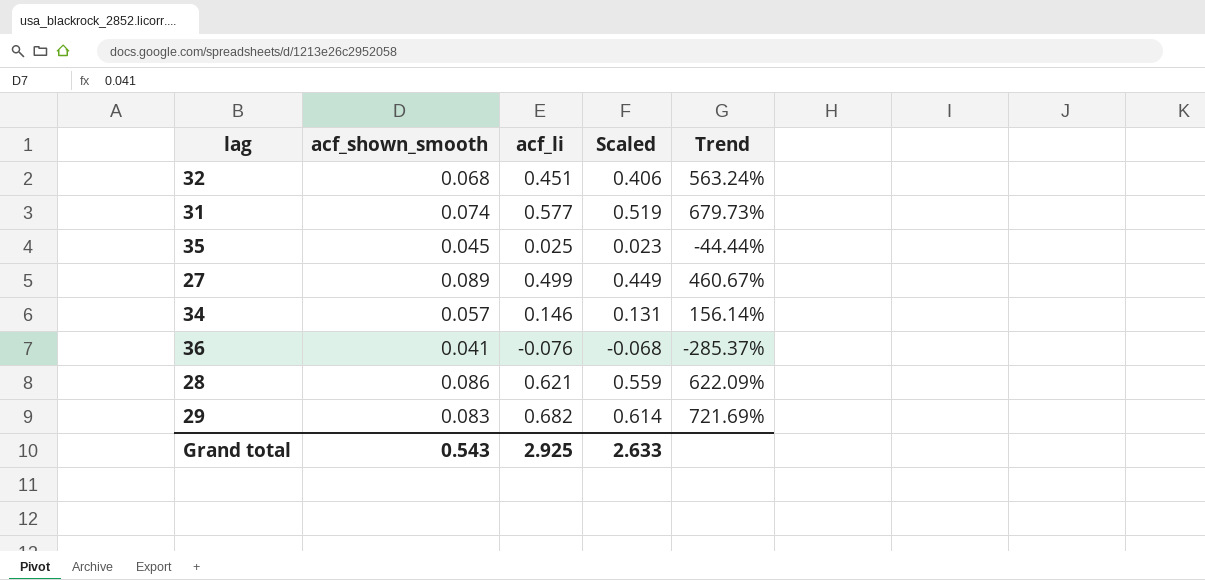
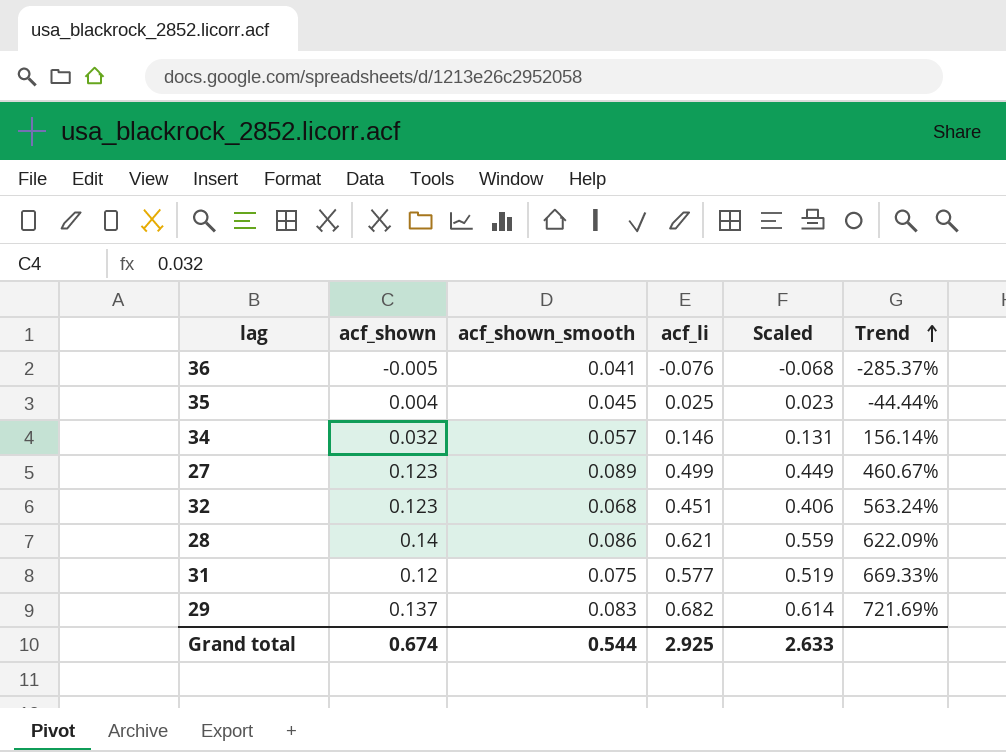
row order: none -> Trend ascending
column acf_shown | position: none -> 2
31 | acf_shown_smooth: 0.074 -> 0.075
31 | Trend: 679.73% -> 669.33%
Grand total | acf_shown_smooth: 0.543 -> 0.544

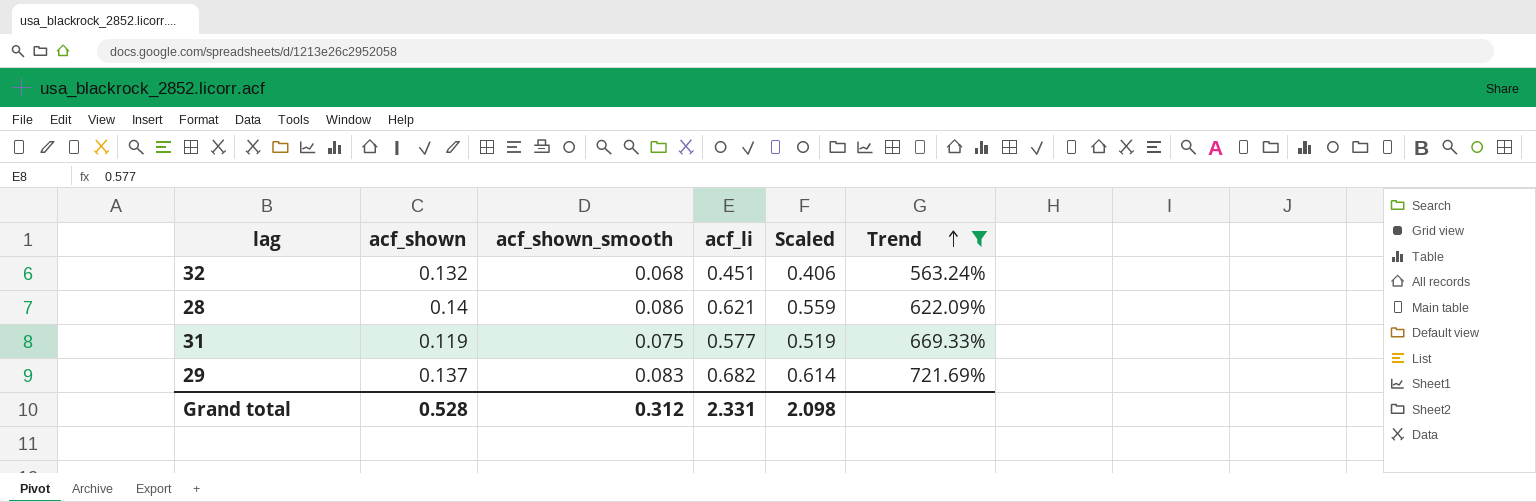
filter: none -> Trend >= 563.24%
32 | acf_shown: 0.123 -> 0.132
31 | acf_shown: 0.12 -> 0.119
Grand total | acf_shown: 0.674 -> 0.528
Grand total | acf_shown_smooth: 0.544 -> 0.312
Grand total | acf_li: 2.925 -> 2.331
Grand total | Scaled: 2.633 -> 2.098

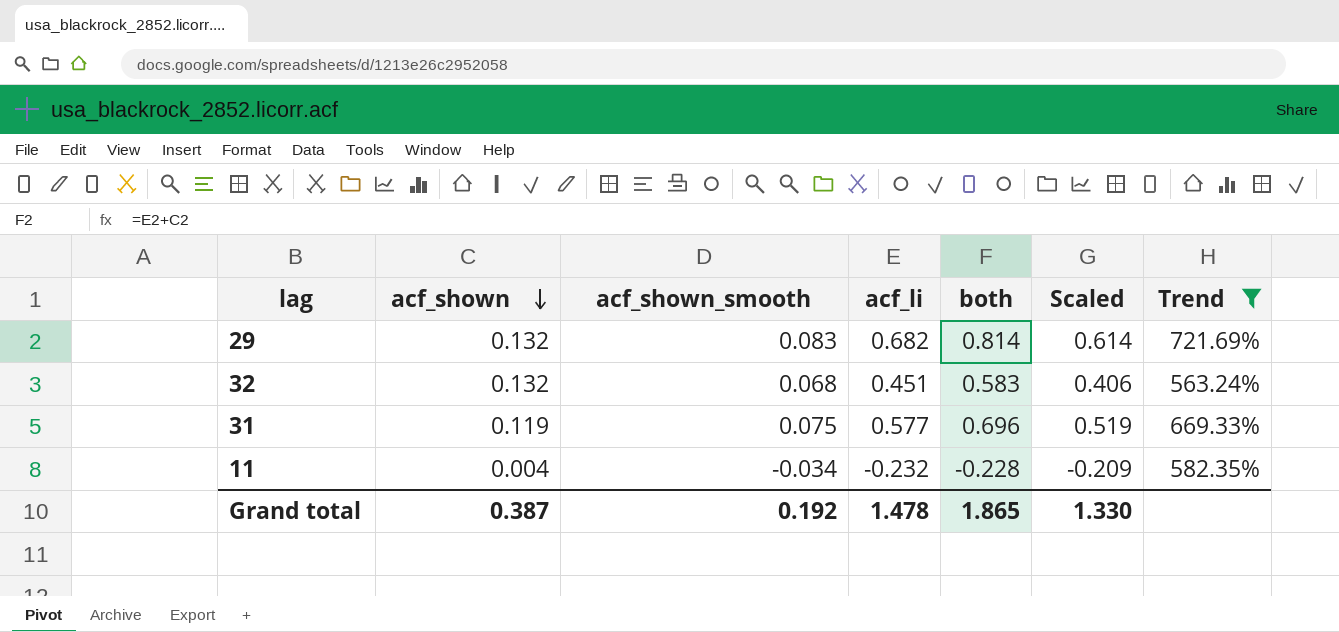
row order: Trend ascending -> acf_shown descending
column both | formula: none -> [acf_shown] + [acf_li]
row 28: 0.14 | 0.086 | 0.621 | 0.559 | 622.09% -> none
29 | acf_shown: 0.137 -> 0.132
row 11: none -> 0.004 | -0.034 | -0.232 | -0.228 | -0.209 | 582.35%
Grand total | acf_shown: 0.528 -> 0.387
Grand total | acf_shown_smooth: 0.312 -> 0.192
Grand total | acf_li: 2.331 -> 1.478
Grand total | Scaled: 2.098 -> 1.330

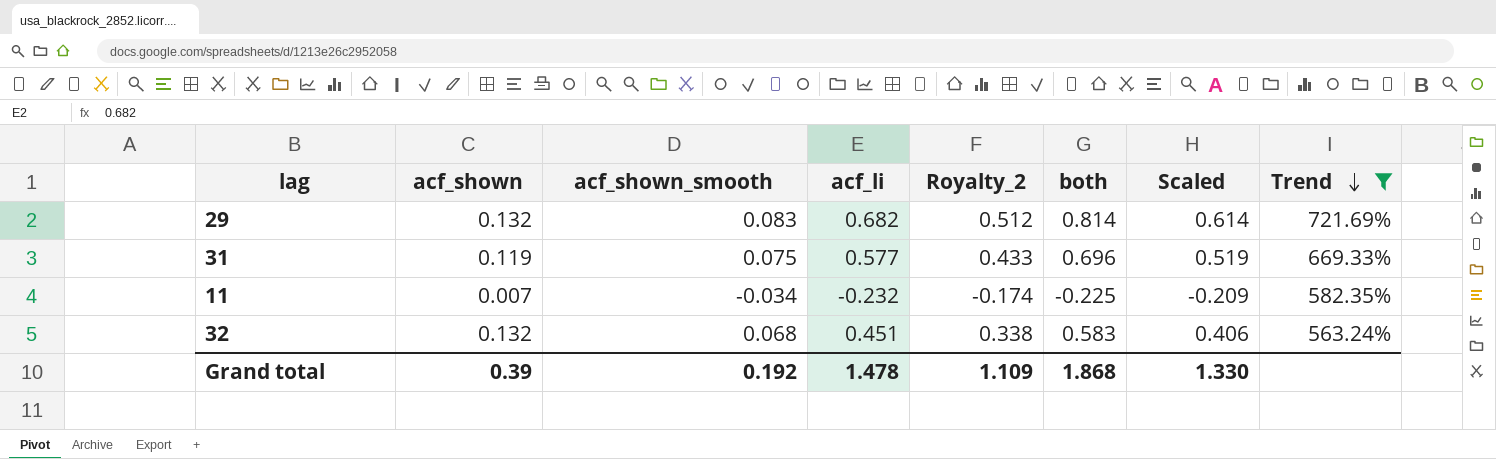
row order: acf_shown descending -> Trend descending
column Royalty_2 | formula: none -> [acf_li] * 0.75
11 | acf_shown: 0.004 -> 0.007
11 | both: -0.228 -> -0.225
Grand total | acf_shown: 0.387 -> 0.39
Grand total | both: 1.865 -> 1.868

